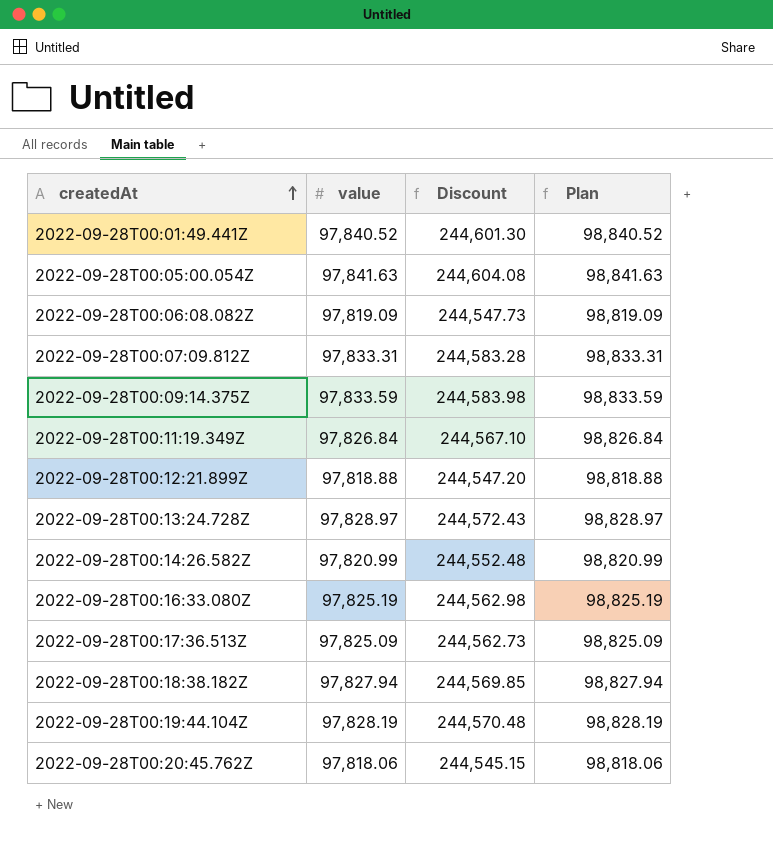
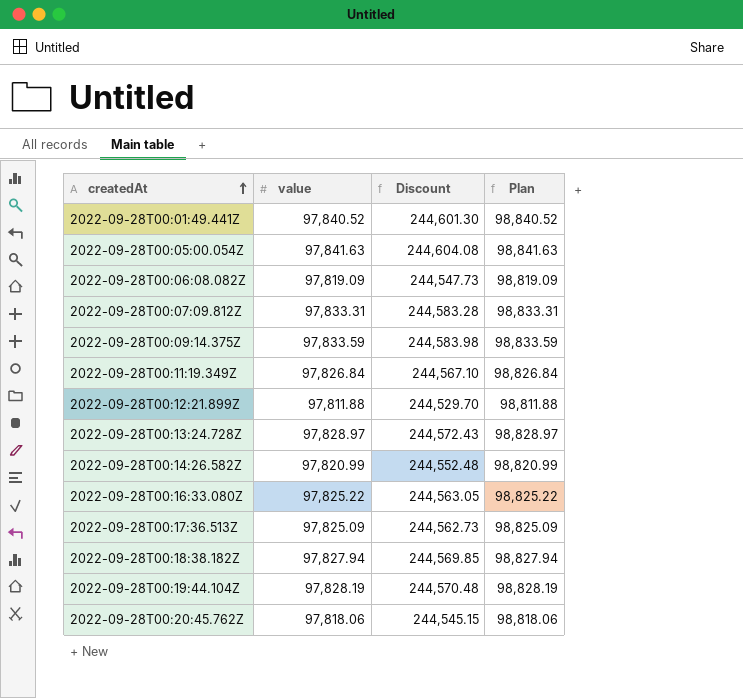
2022-09-28T00:12:21.899Z | value: 97,818.88 -> 97,811.88
2022-09-28T00:12:21.899Z | Discount: 244,547.20 -> 244,529.70
2022-09-28T00:12:21.899Z | Plan: 98,818.88 -> 98,811.88
2022-09-28T00:16:33.080Z | value: 97,825.19 -> 97,825.22
2022-09-28T00:16:33.080Z | Discount: 244,562.98 -> 244,563.05
2022-09-28T00:16:33.080Z | Plan: 98,825.19 -> 98,825.22

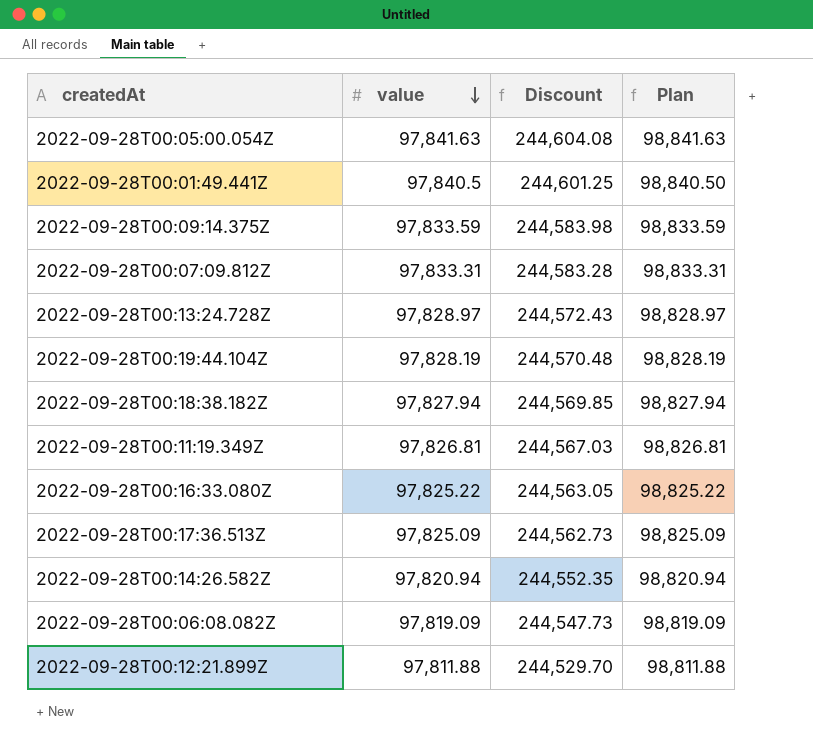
row order: createdAt ascending -> value descending
row 2022-09-28T00:20:45.762Z: 97,818.06 | 244,545.15 | 98,818.06 -> none
2022-09-28T00:01:49.441Z | value: 97,840.52 -> 97,840.5
2022-09-28T00:01:49.441Z | Discount: 244,601.30 -> 244,601.25
2022-09-28T00:01:49.441Z | Plan: 98,840.52 -> 98,840.50
2022-09-28T00:11:19.349Z | value: 97,826.84 -> 97,826.81
2022-09-28T00:11:19.349Z | Discount: 244,567.10 -> 244,567.03
2022-09-28T00:11:19.349Z | Plan: 98,826.84 -> 98,826.81
2022-09-28T00:14:26.582Z | value: 97,820.99 -> 97,820.94
2022-09-28T00:14:26.582Z | Discount: 244,552.48 -> 244,552.35
2022-09-28T00:14:26.582Z | Plan: 98,820.99 -> 98,820.94

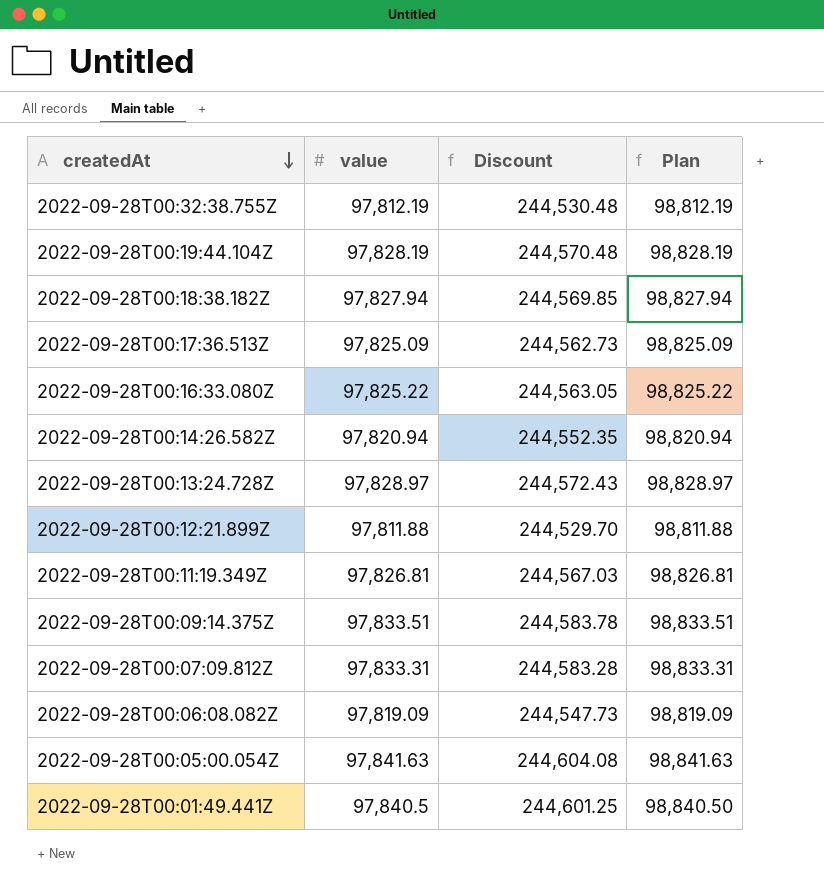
row order: value descending -> createdAt descending
row 2022-09-28T00:32:38.755Z: none -> 97,812.19 | 244,530.48 | 98,812.19
2022-09-28T00:09:14.375Z | value: 97,833.59 -> 97,833.51
2022-09-28T00:09:14.375Z | Discount: 244,583.98 -> 244,583.78
2022-09-28T00:09:14.375Z | Plan: 98,833.59 -> 98,833.51

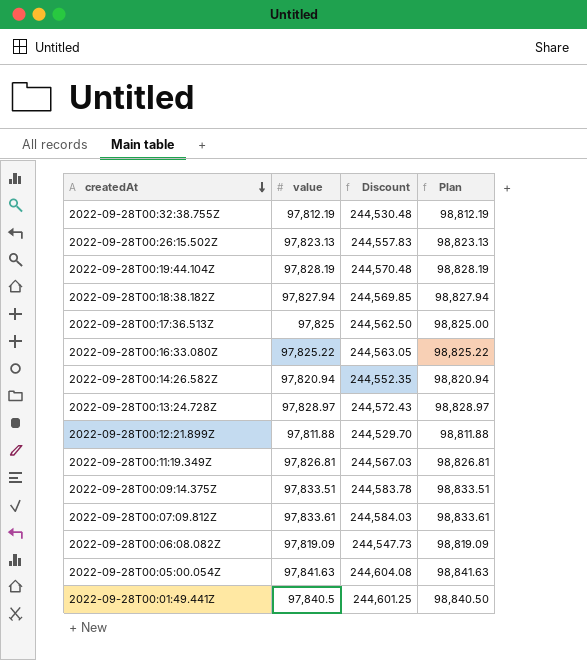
row 2022-09-28T00:26:15.502Z: none -> 97,823.13 | 244,557.83 | 98,823.13
2022-09-28T00:17:36.513Z | value: 97,825.09 -> 97,825
2022-09-28T00:17:36.513Z | Discount: 244,562.73 -> 244,562.50
2022-09-28T00:17:36.513Z | Plan: 98,825.09 -> 98,825.00
2022-09-28T00:07:09.812Z | value: 97,833.31 -> 97,833.61
2022-09-28T00:07:09.812Z | Discount: 244,583.28 -> 244,584.03
2022-09-28T00:07:09.812Z | Plan: 98,833.31 -> 98,833.61

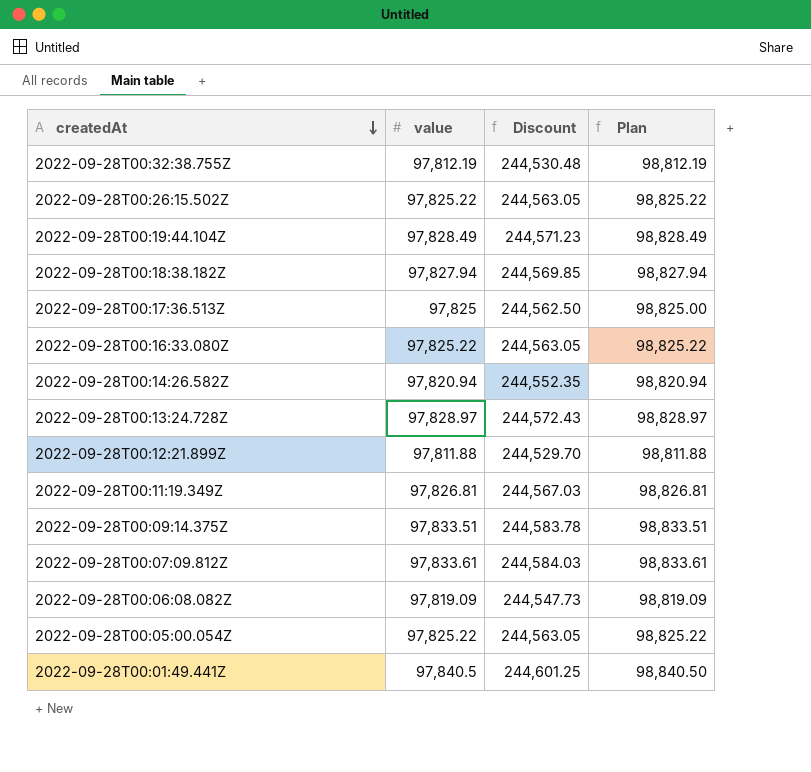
2022-09-28T00:26:15.502Z | value: 97,823.13 -> 97,825.22
2022-09-28T00:26:15.502Z | Discount: 244,557.83 -> 244,563.05
2022-09-28T00:26:15.502Z | Plan: 98,823.13 -> 98,825.22
2022-09-28T00:19:44.104Z | value: 97,828.19 -> 97,828.49
2022-09-28T00:19:44.104Z | Discount: 244,570.48 -> 244,571.23
2022-09-28T00:19:44.104Z | Plan: 98,828.19 -> 98,828.49
2022-09-28T00:05:00.054Z | value: 97,841.63 -> 97,825.22
2022-09-28T00:05:00.054Z | Discount: 244,604.08 -> 244,563.05
2022-09-28T00:05:00.054Z | Plan: 98,841.63 -> 98,825.22

